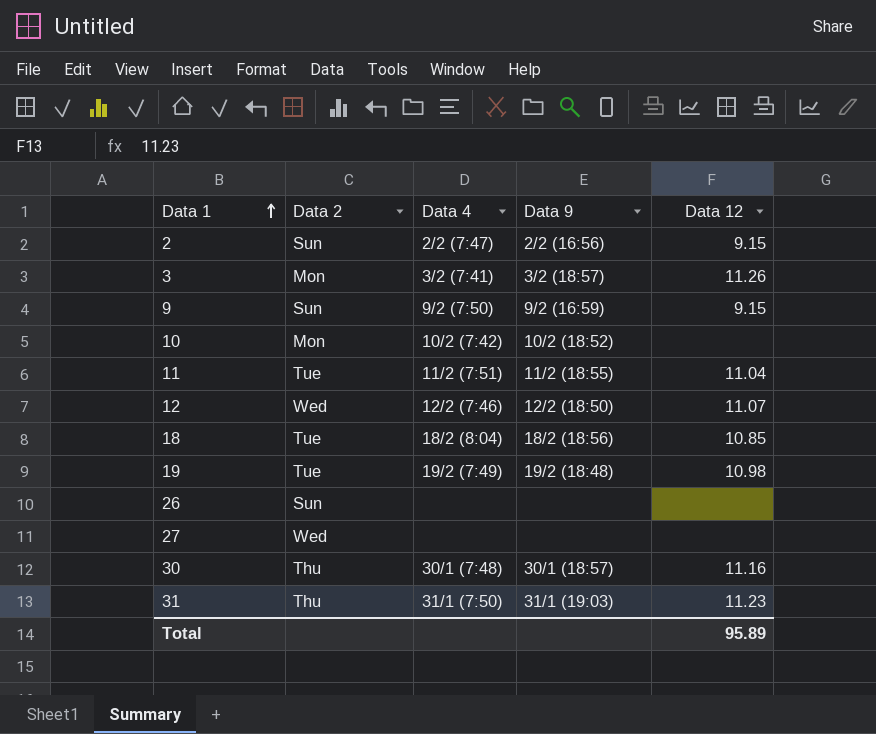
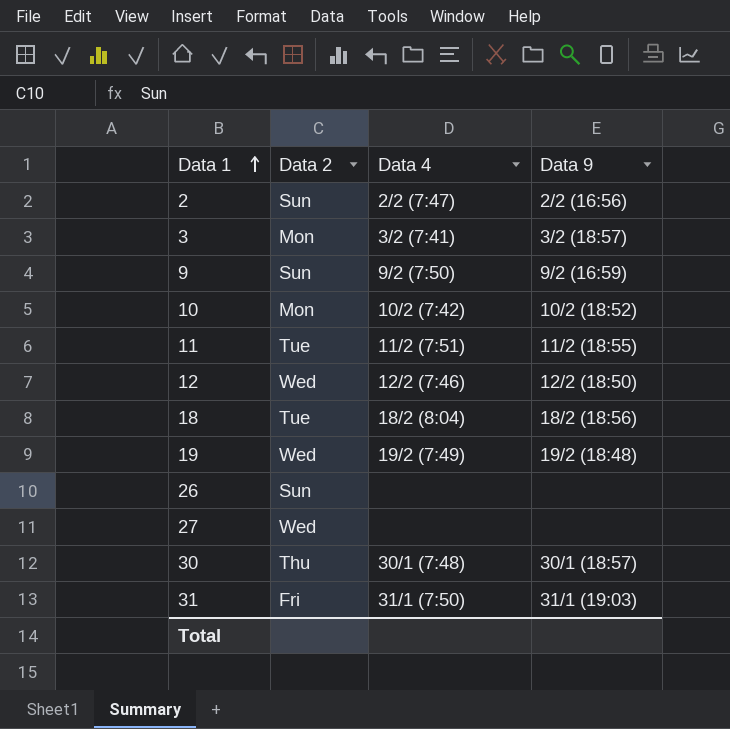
column Data 12 | position: 5 -> none
19 | Data 2: Tue -> Wed
31 | Data 2: Thu -> Fri

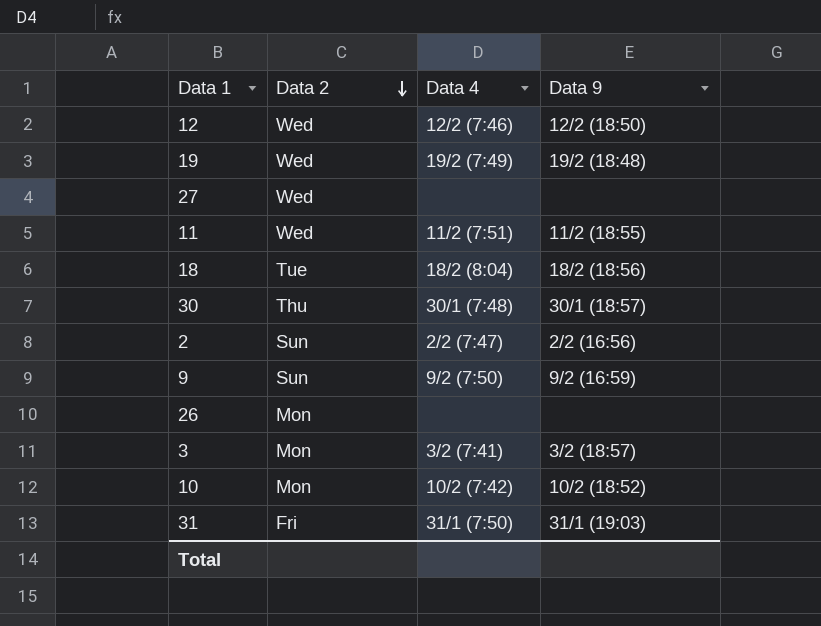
row order: Data 1 ascending -> Data 2 descending
11 | Data 2: Tue -> Wed
26 | Data 2: Sun -> Mon

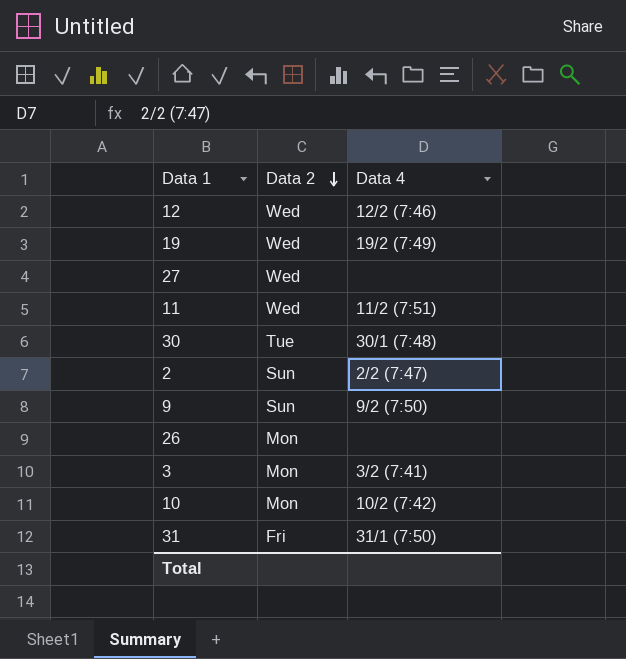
column Data 9 | position: 4 -> none
row 18: Tue | 18/2 (8:04) | 18/2 (18:56) -> none
30 | Data 2: Thu -> Tue

